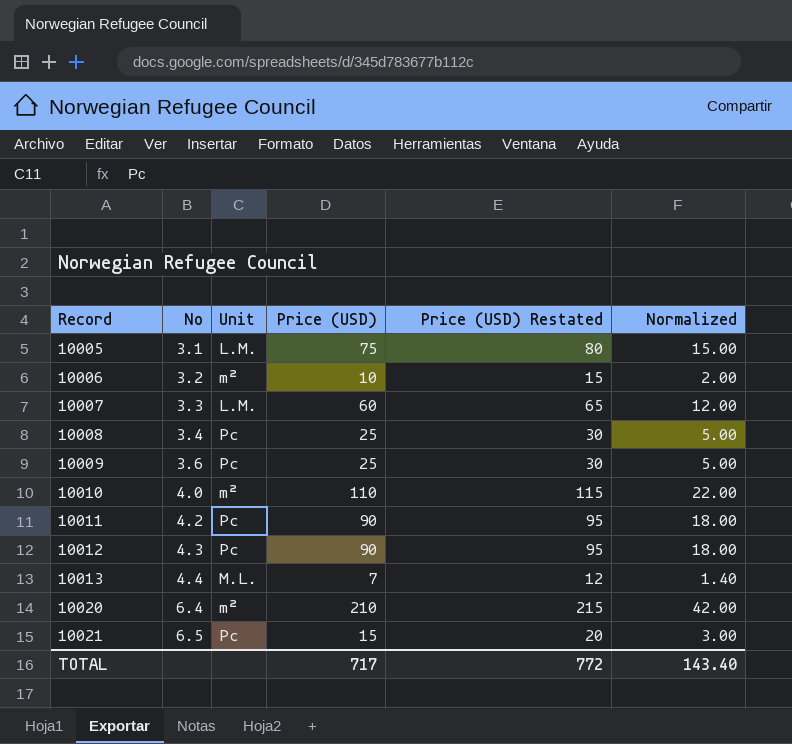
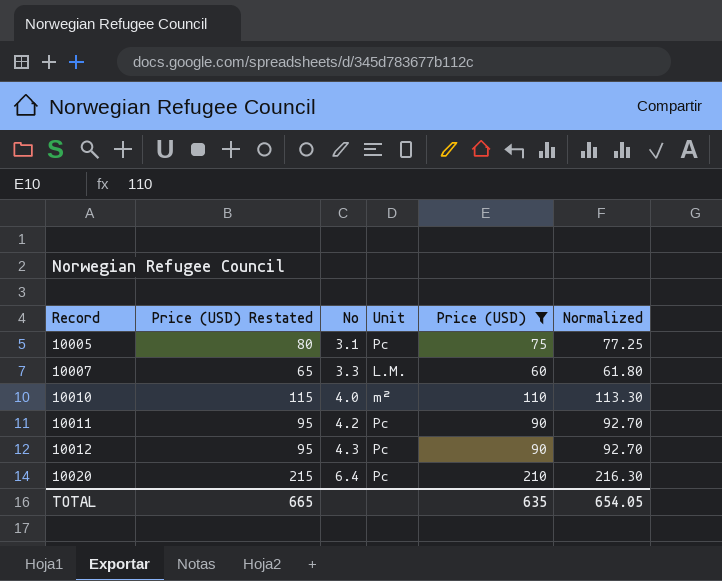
filter: none -> Price (USD) >= 60
column Price (USD) Restated | position: 5 -> 2
column Normalized | formula: [Price (USD)] * 0.2 -> [Price (USD)] * 1.03
10005 | Unit: L.M. -> Pc
10020 | Unit: m² -> Pc
TOTAL | Price (USD) Restated: 772 -> 665
TOTAL | Price (USD): 717 -> 635
TOTAL | Normalized: 143.40 -> 654.05

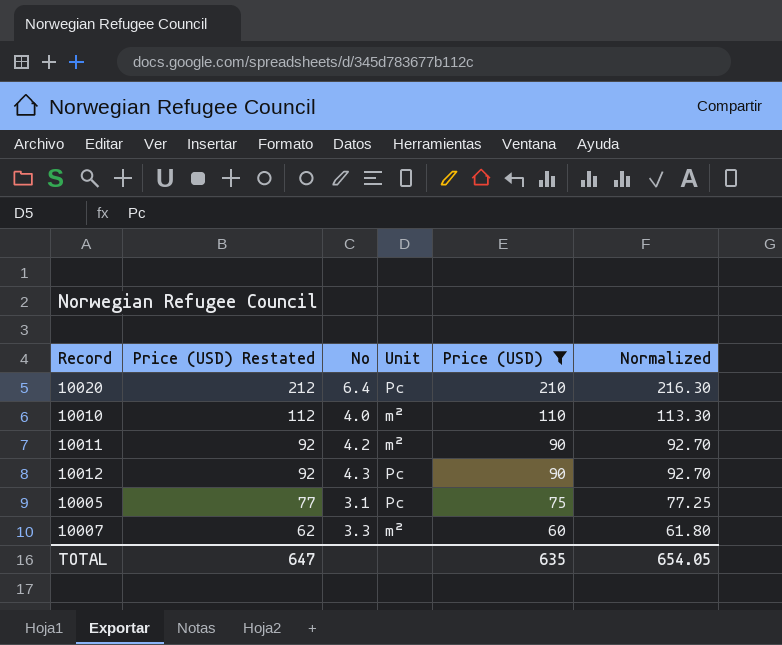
row order: Record ascending -> Price (USD) Restated descending
column Price (USD) Restated | formula: [Price (USD)] + 5 -> [Price (USD)] + 2
10011 | Unit: Pc -> m²
10007 | Unit: L.M. -> m²
TOTAL | Price (USD) Restated: 665 -> 647

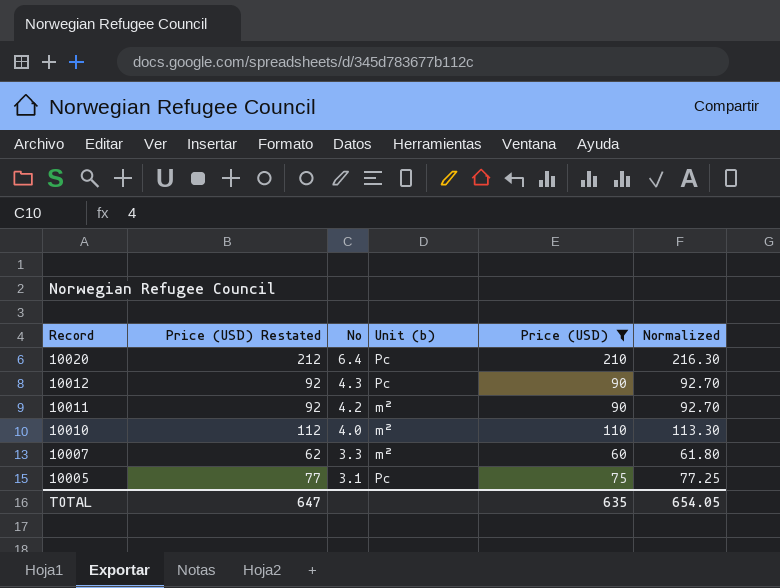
row order: Price (USD) Restated descending -> Record descending
column name: Unit -> Unit (b)

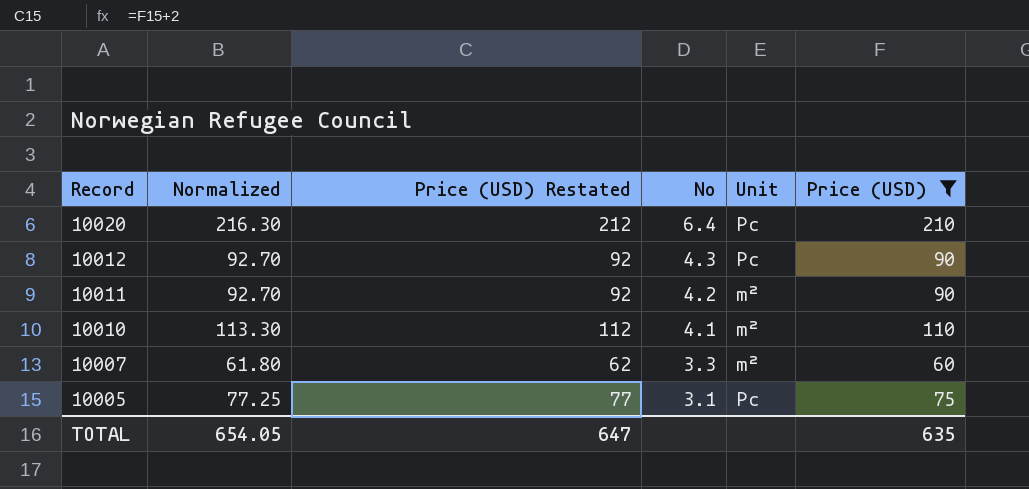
column Normalized | position: 6 -> 2
column name: Unit (b) -> Unit
10010 | No: 4.0 -> 4.1

